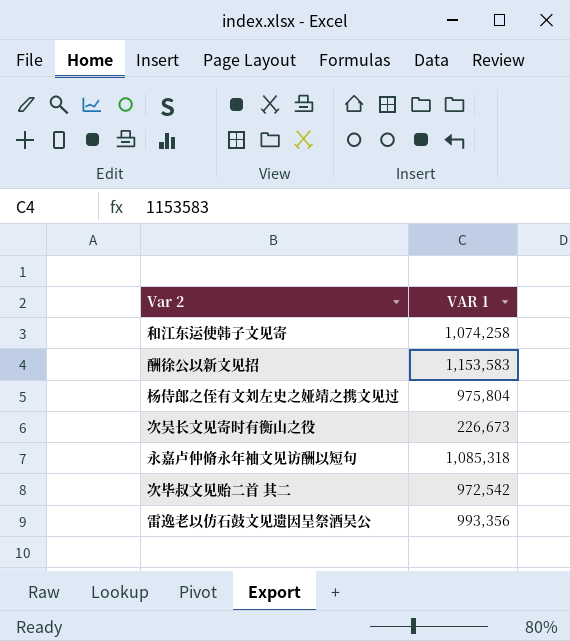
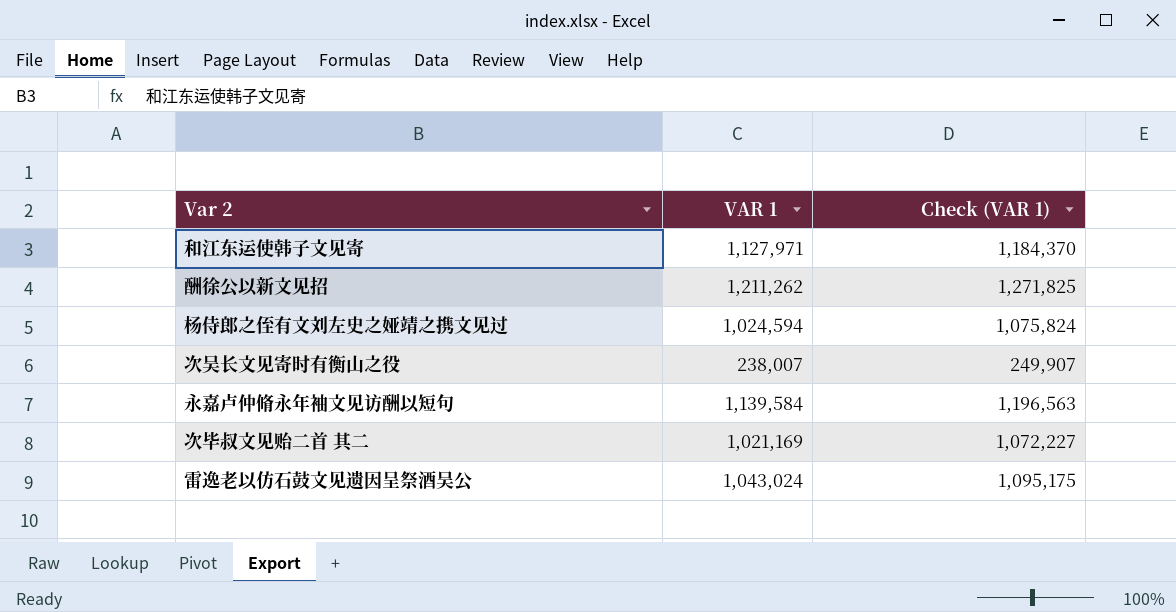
column Check (VAR 1) | formula: none -> [VAR 1] * 1.05
和江东运使韩子文见寄 | VAR 1: 1,074,258 -> 1,127,971
酬徐公以新文见招 | VAR 1: 1,153,583 -> 1,211,262
杨侍郎之侄有文刘左史之娅靖之携文见过 | VAR 1: 975,804 -> 1,024,594
次吴长文见寄时有衡山之役 | VAR 1: 226,673 -> 238,007
永嘉卢仲脩永年袖文见访酬以短句 | VAR 1: 1,085,318 -> 1,139,584
次毕叔文见贻二首 其二 | VAR 1: 972,542 -> 1,021,169
雷逸老以仿石鼓文见遗因呈祭酒吴公 | VAR 1: 993,356 -> 1,043,024

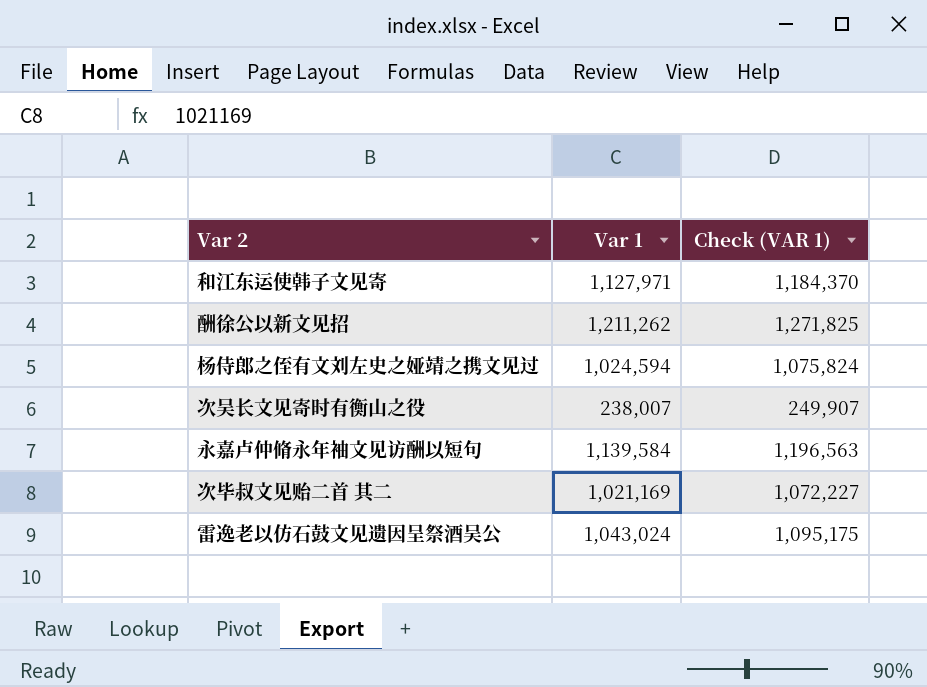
column name: VAR 1 -> Var 1

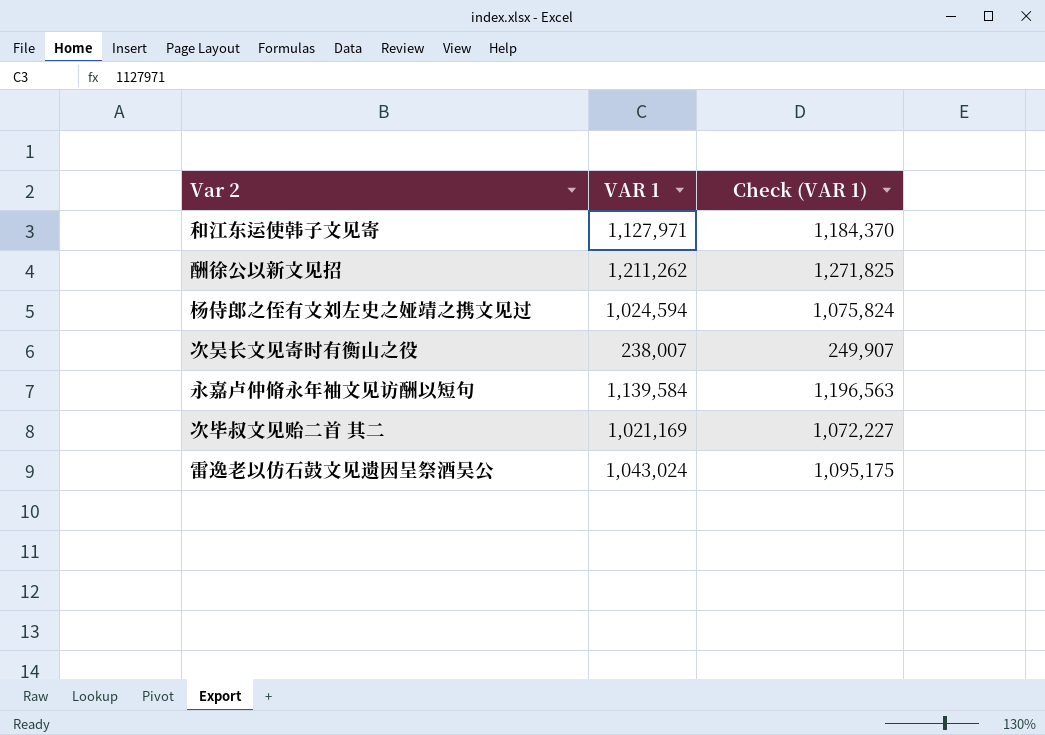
column name: Var 1 -> VAR 1

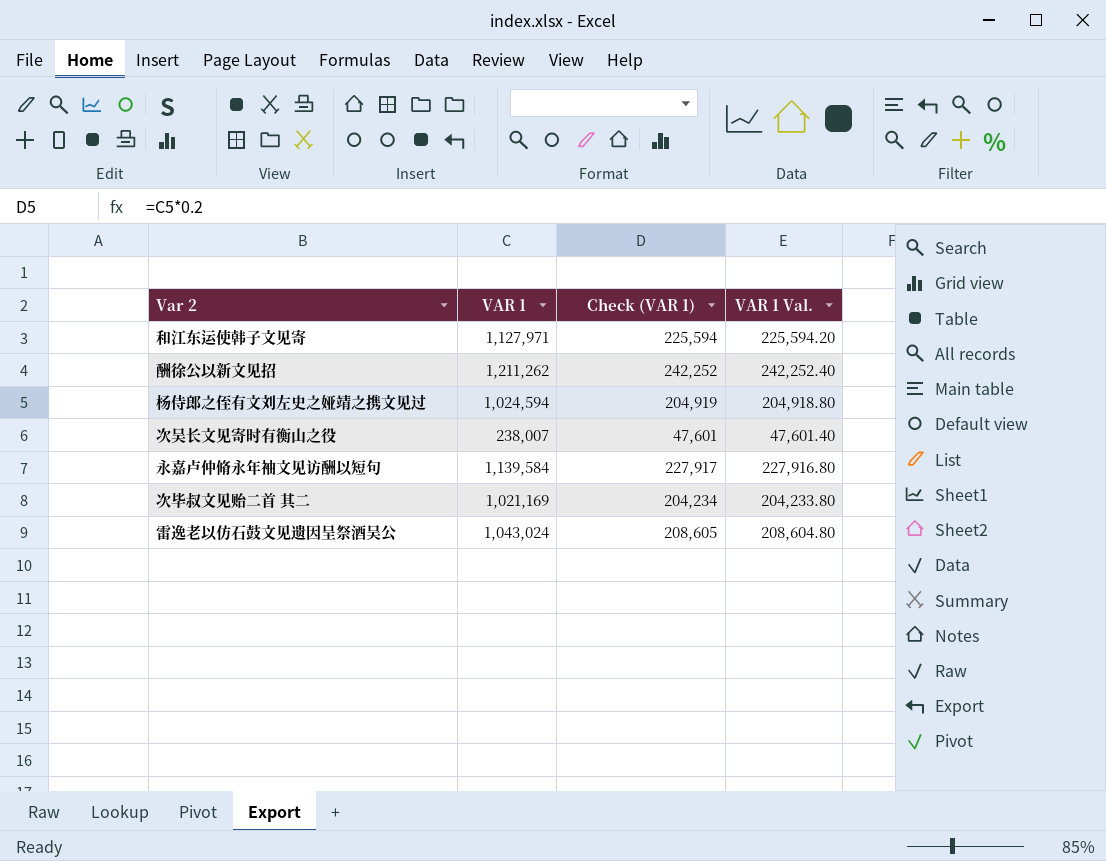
column Check (VAR 1) | formula: [VAR 1] * 1.05 -> [VAR 1] * 0.2
column VAR 1 Val. | formula: none -> [VAR 1] * 0.2

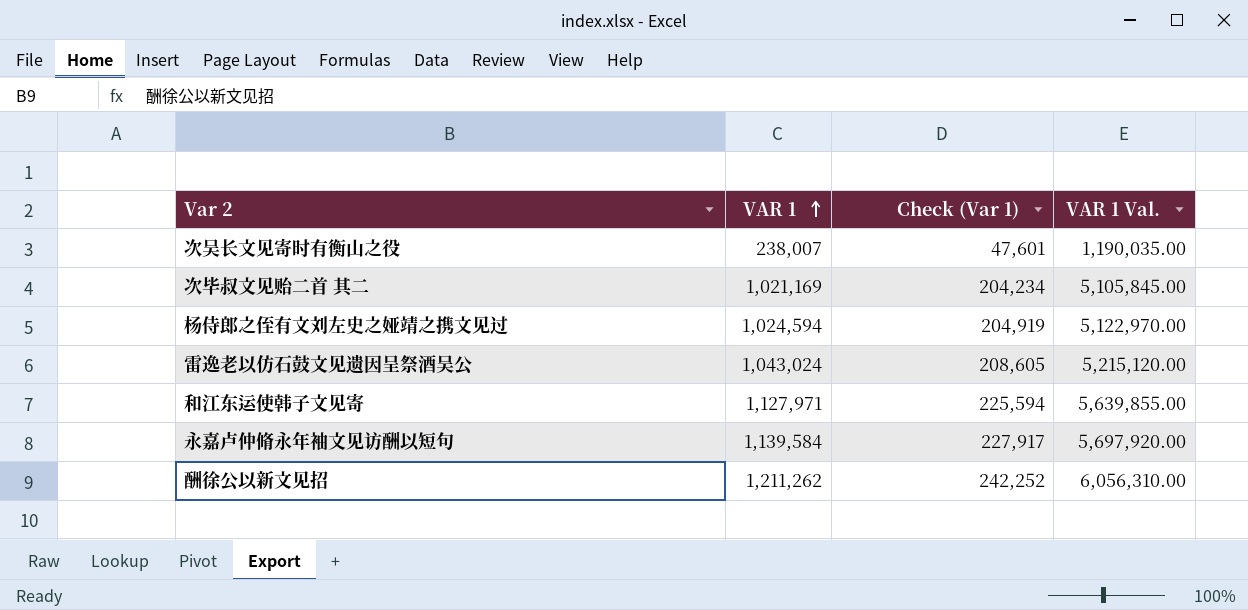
row order: none -> VAR 1 ascending
column name: Check (VAR 1) -> Check (Var 1)
column VAR 1 Val. | formula: [VAR 1] * 0.2 -> [VAR 1] * 5

